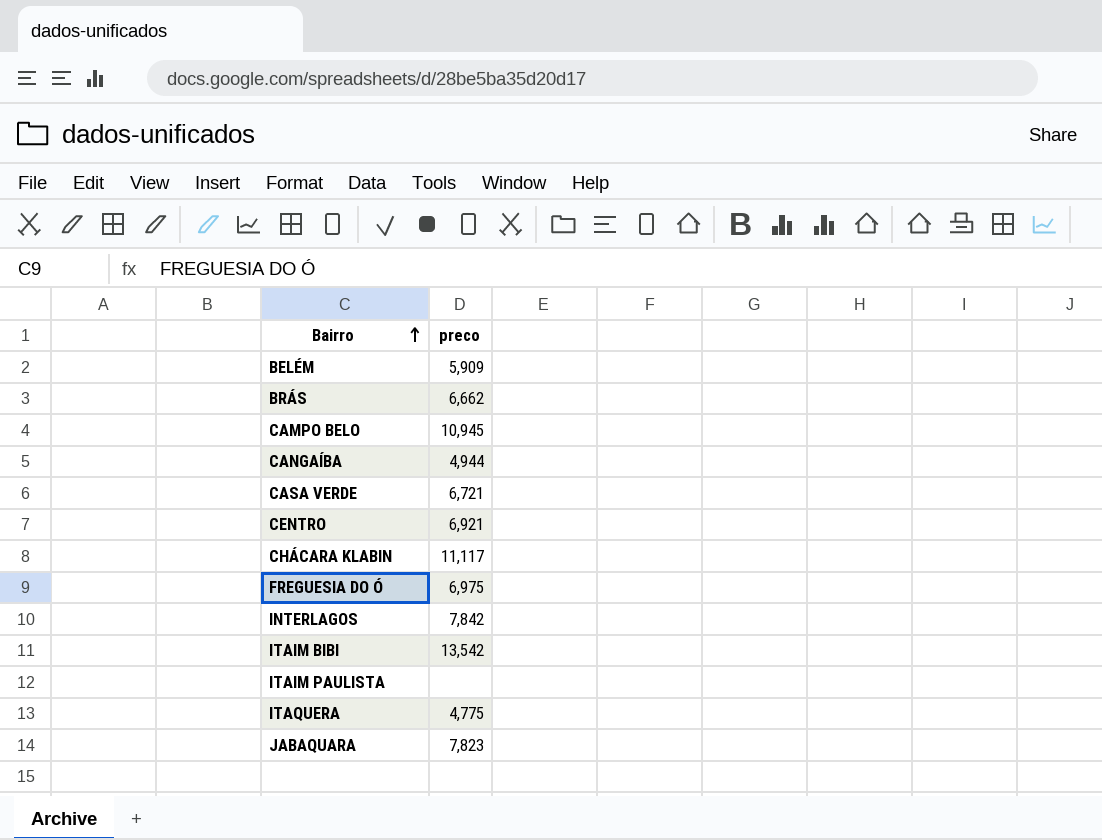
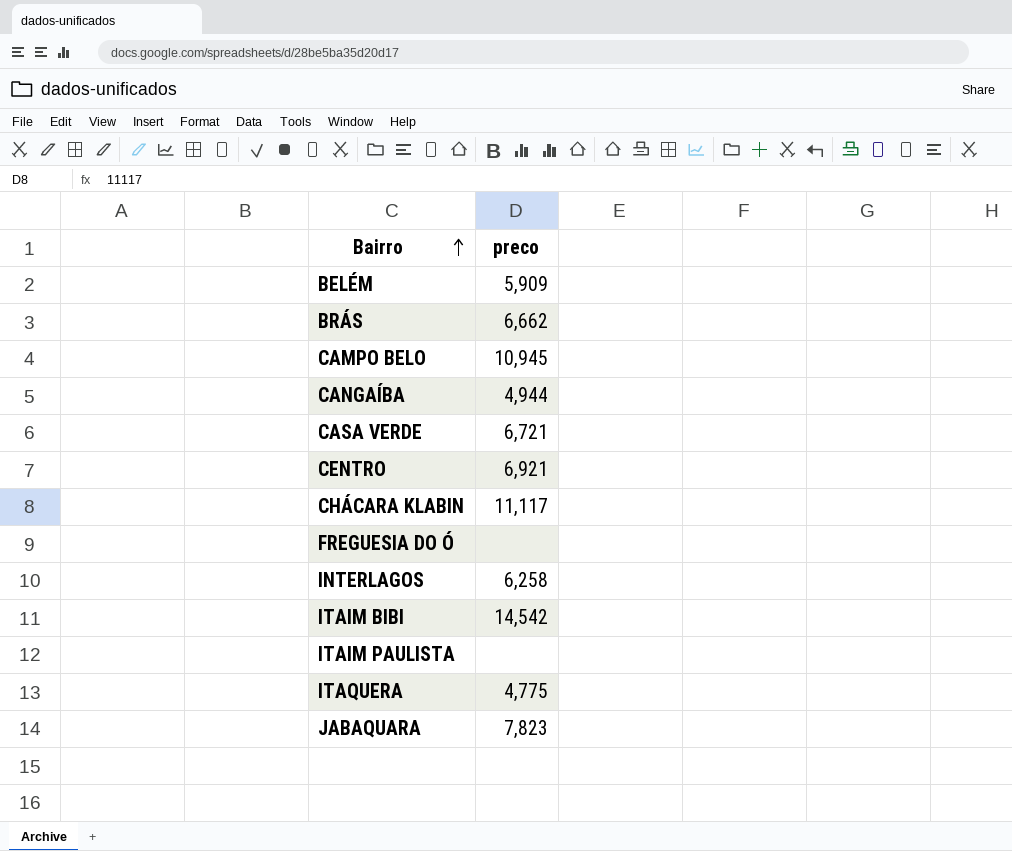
FREGUESIA DO Ó | preco: 6,975 -> none
INTERLAGOS | preco: 7,842 -> 6,258
ITAIM BIBI | preco: 13,542 -> 14,542

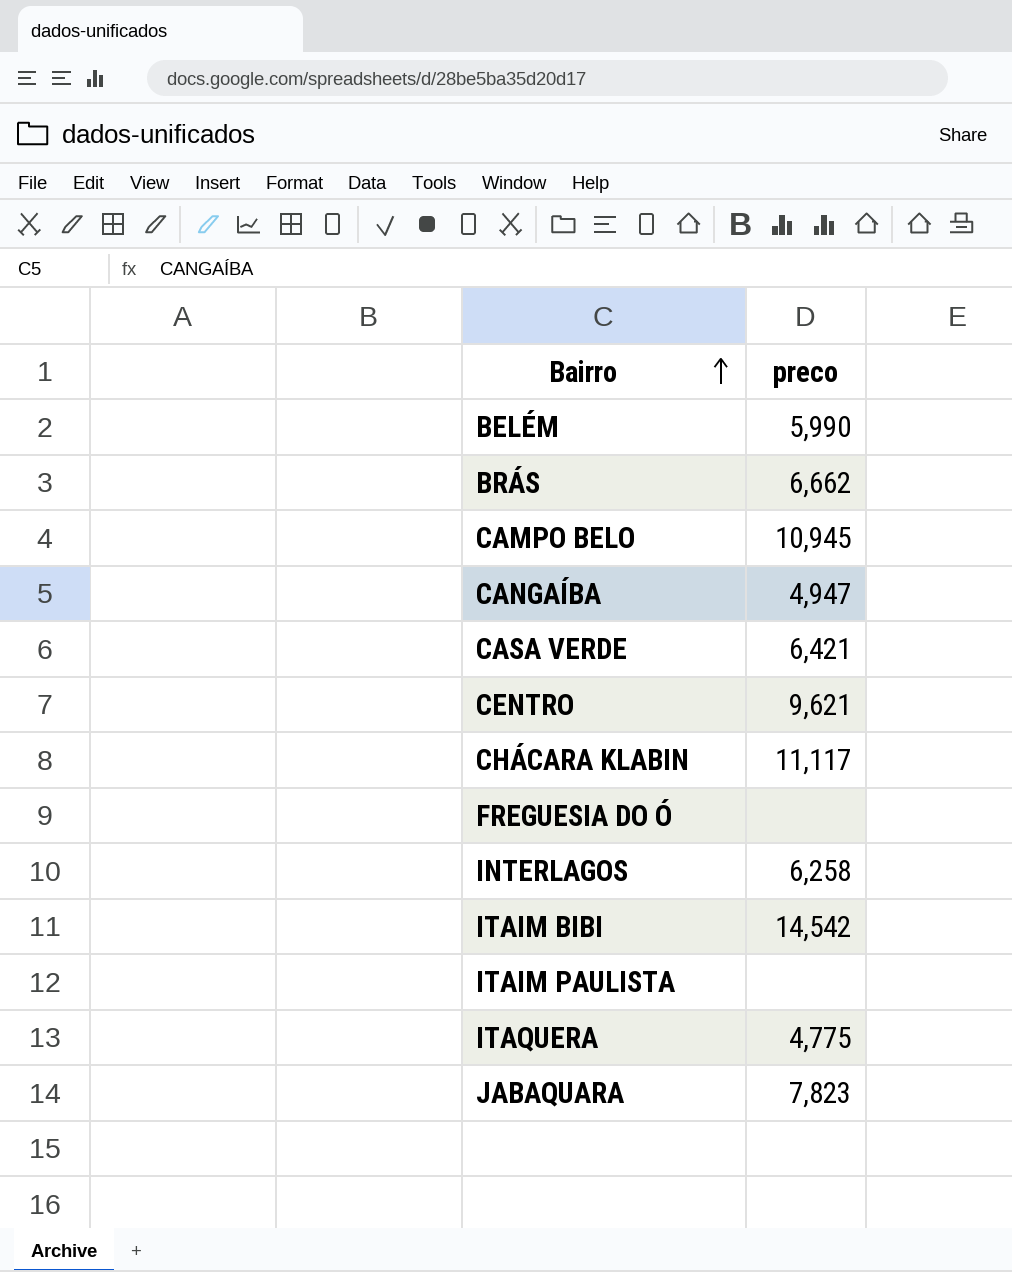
BELÉM | preco: 5,909 -> 5,990
CANGAÍBA | preco: 4,944 -> 4,947
CASA VERDE | preco: 6,721 -> 6,421
CENTRO | preco: 6,921 -> 9,621

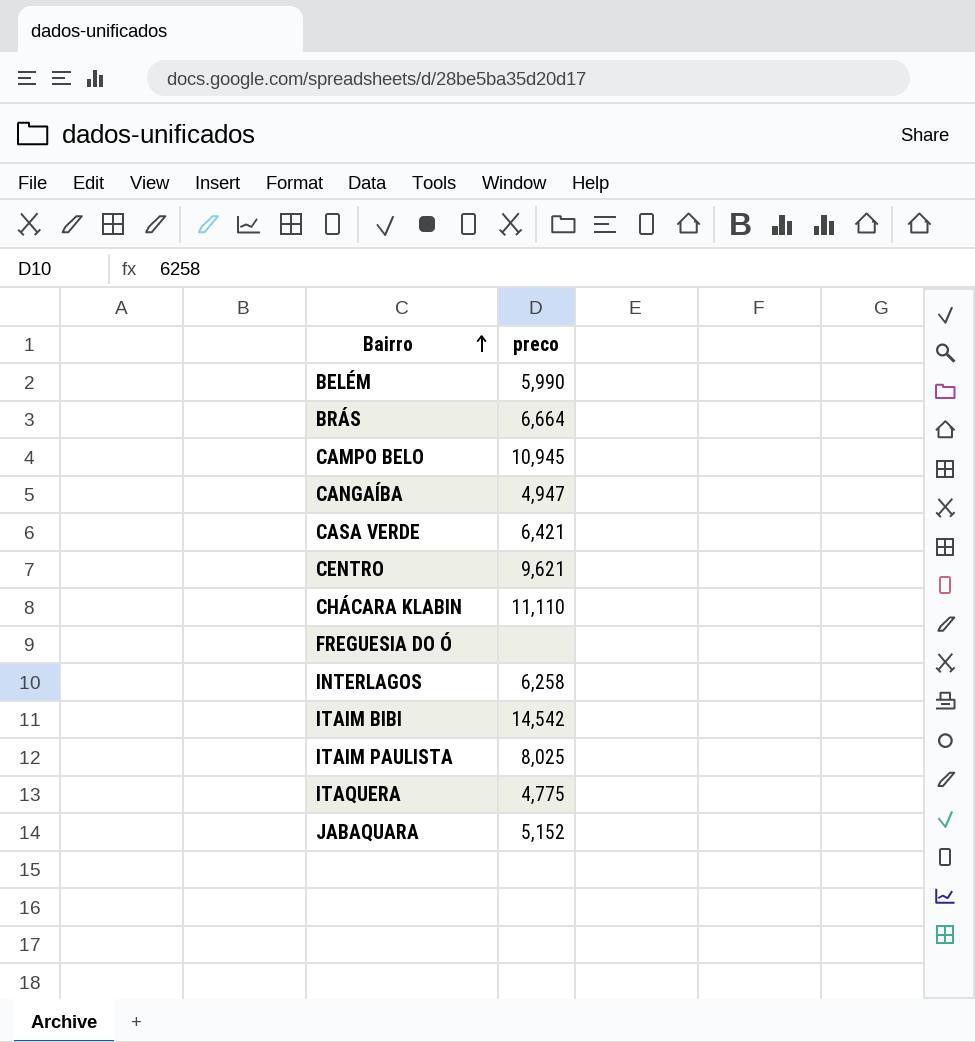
BRÁS | preco: 6,662 -> 6,664
CHÁCARA KLABIN | preco: 11,117 -> 11,110
ITAIM PAULISTA | preco: none -> 8,025
JABAQUARA | preco: 7,823 -> 5,152

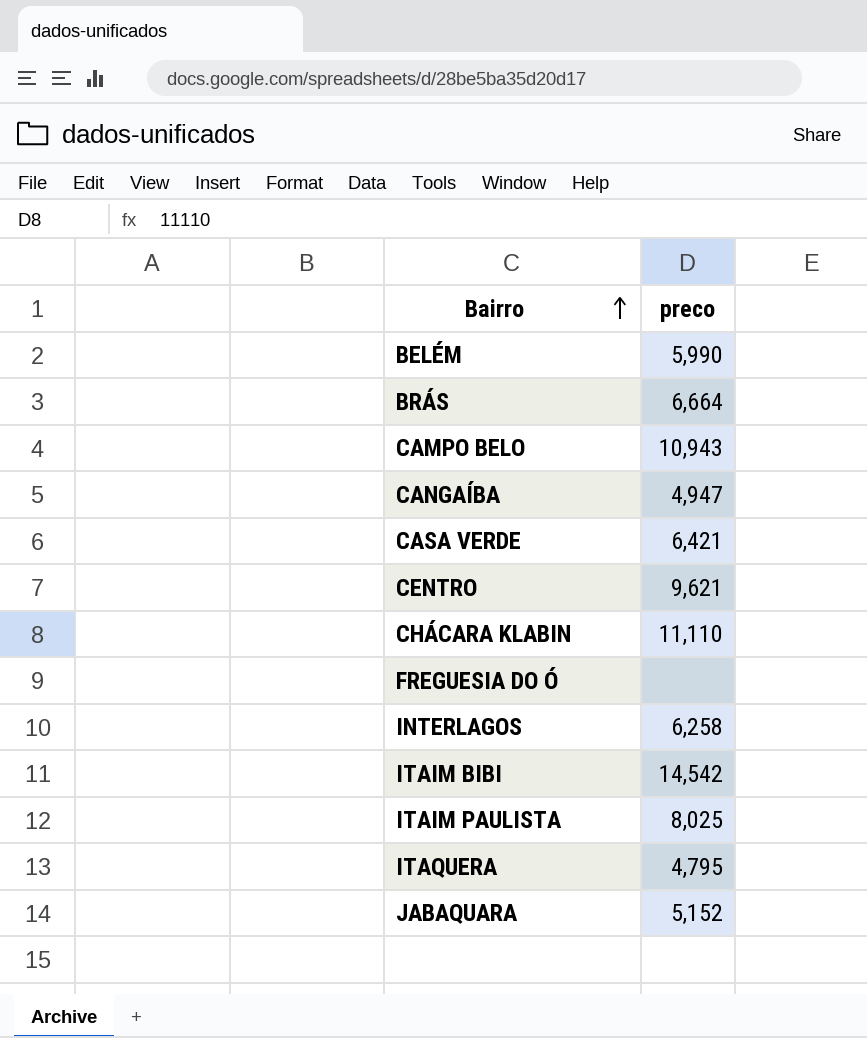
CAMPO BELO | preco: 10,945 -> 10,943
ITAQUERA | preco: 4,775 -> 4,795

